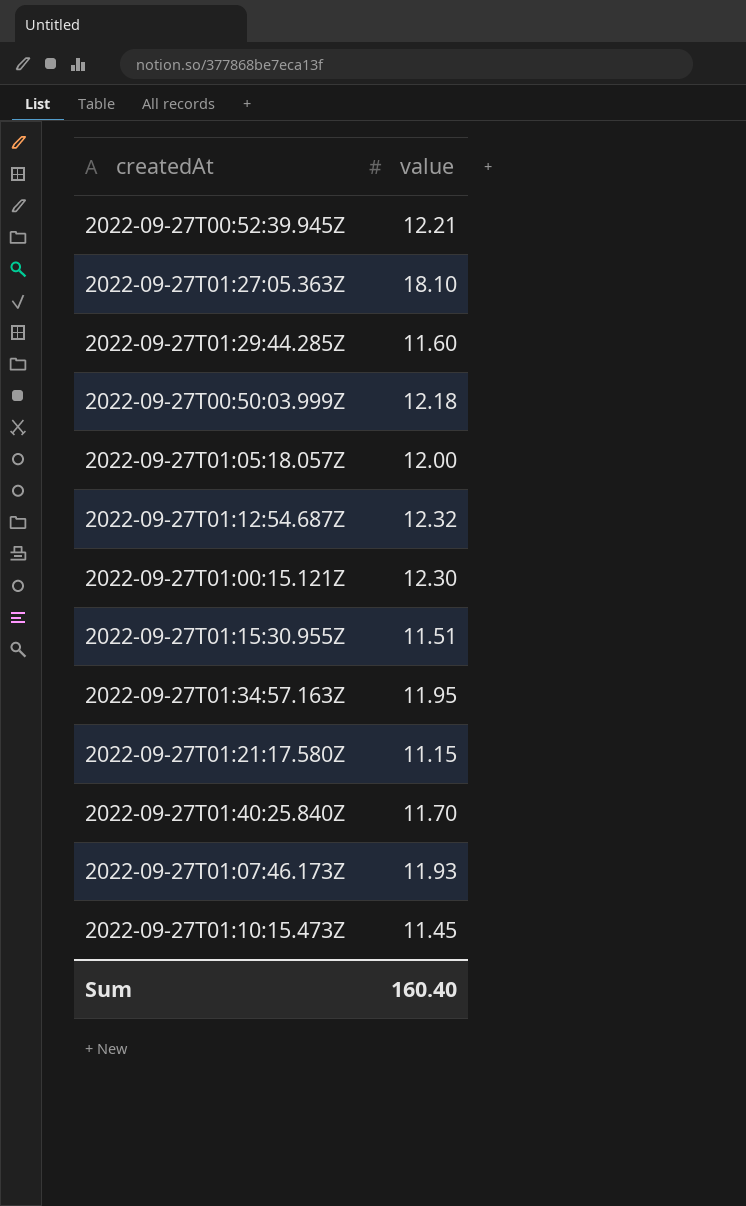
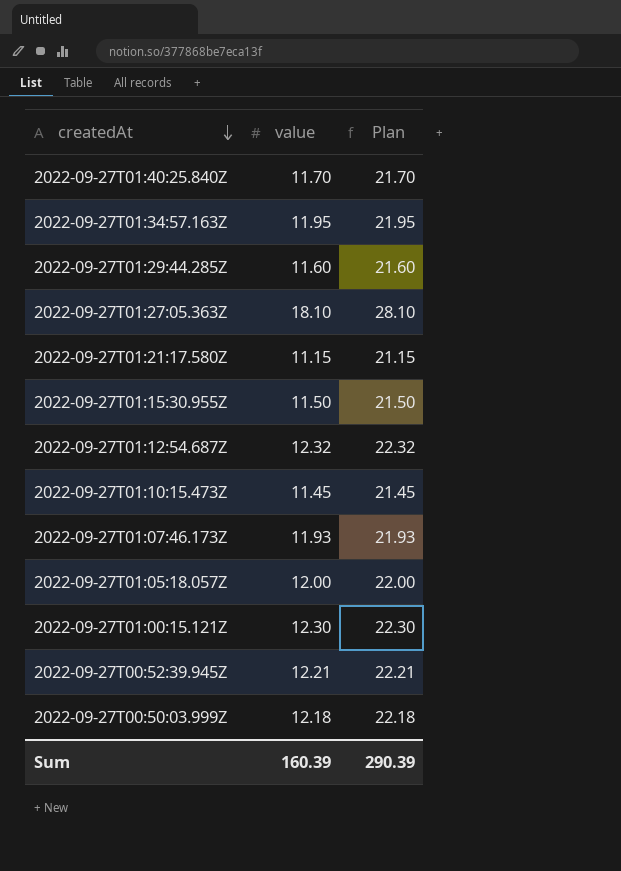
row order: none -> createdAt descending
column Plan | formula: none -> [value] + 10
2022-09-27T01:15:30.955Z | value: 11.51 -> 11.50
Sum | value: 160.40 -> 160.39

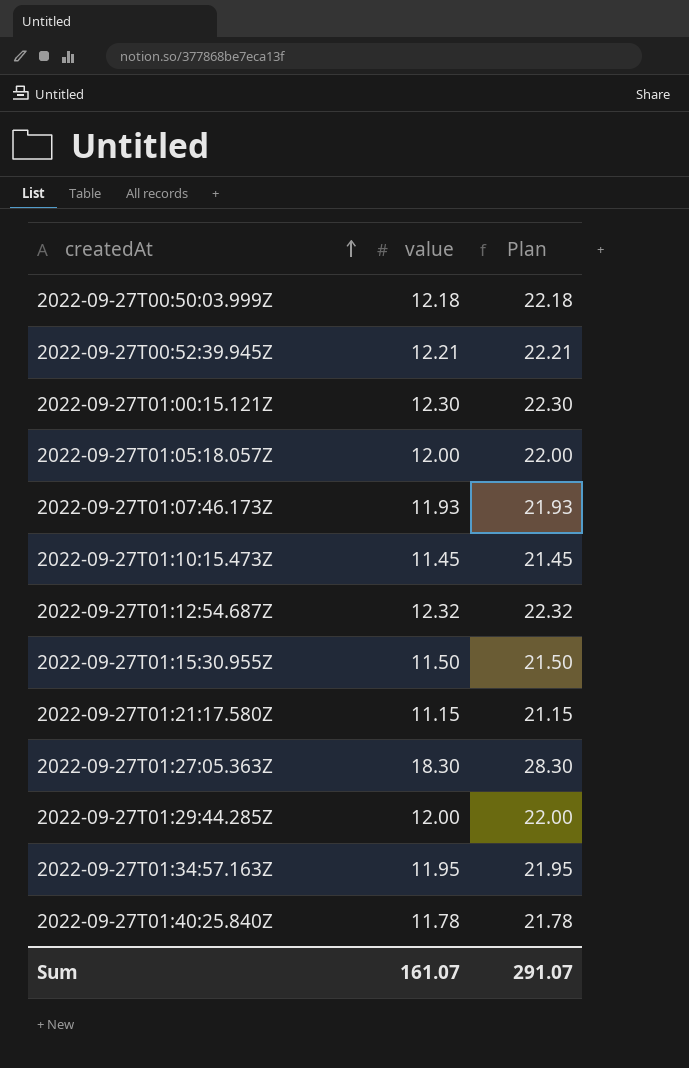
row order: createdAt descending -> createdAt ascending
2022-09-27T01:27:05.363Z | value: 18.10 -> 18.30
2022-09-27T01:27:05.363Z | Plan: 28.10 -> 28.30
2022-09-27T01:29:44.285Z | value: 11.60 -> 12.00
2022-09-27T01:29:44.285Z | Plan: 21.60 -> 22.00
2022-09-27T01:40:25.840Z | value: 11.70 -> 11.78
2022-09-27T01:40:25.840Z | Plan: 21.70 -> 21.78
Sum | value: 160.39 -> 161.07
Sum | Plan: 290.39 -> 291.07

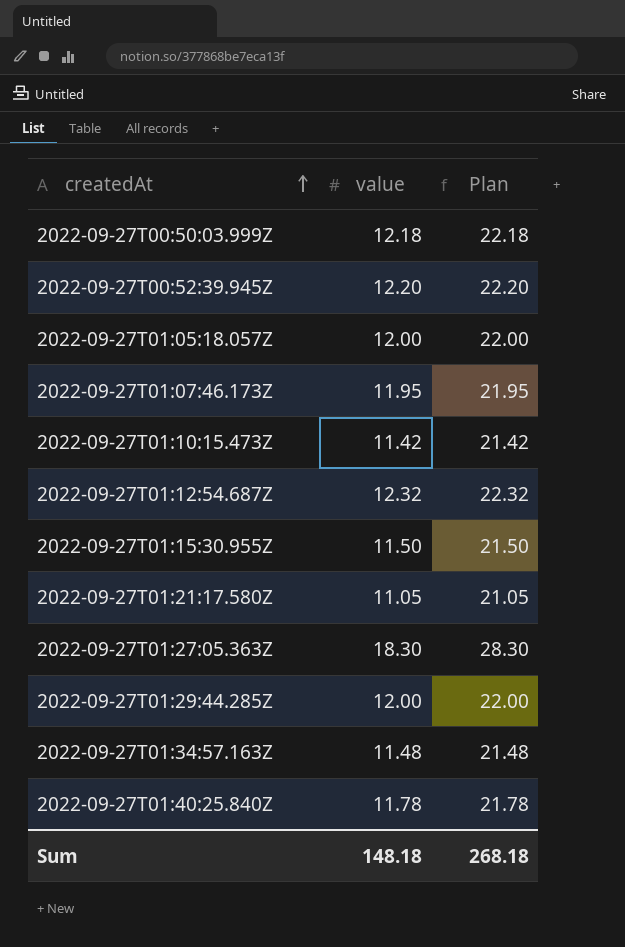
row 2022-09-27T01:00:15.121Z: 12.30 | 22.30 -> none
2022-09-27T00:52:39.945Z | value: 12.21 -> 12.20
2022-09-27T00:52:39.945Z | Plan: 22.21 -> 22.20
2022-09-27T01:07:46.173Z | value: 11.93 -> 11.95
2022-09-27T01:07:46.173Z | Plan: 21.93 -> 21.95
2022-09-27T01:10:15.473Z | value: 11.45 -> 11.42
2022-09-27T01:10:15.473Z | Plan: 21.45 -> 21.42
2022-09-27T01:21:17.580Z | value: 11.15 -> 11.05
2022-09-27T01:21:17.580Z | Plan: 21.15 -> 21.05
2022-09-27T01:34:57.163Z | value: 11.95 -> 11.48
2022-09-27T01:34:57.163Z | Plan: 21.95 -> 21.48
Sum | value: 161.07 -> 148.18
Sum | Plan: 291.07 -> 268.18

